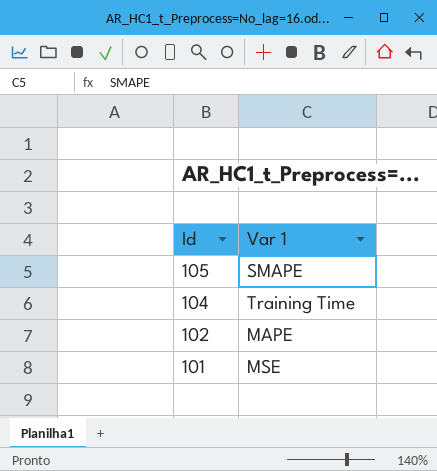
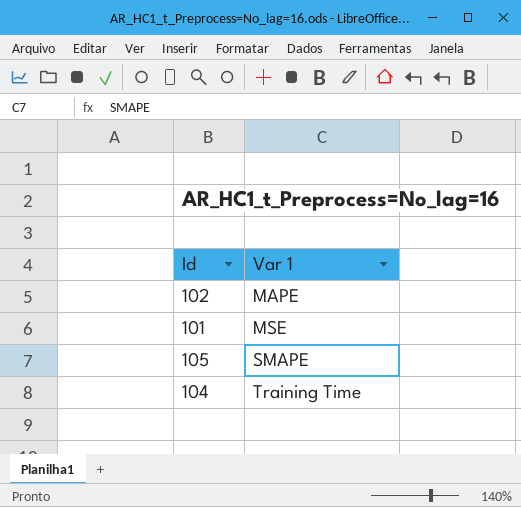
row order: Id descending -> Var 1 ascending

